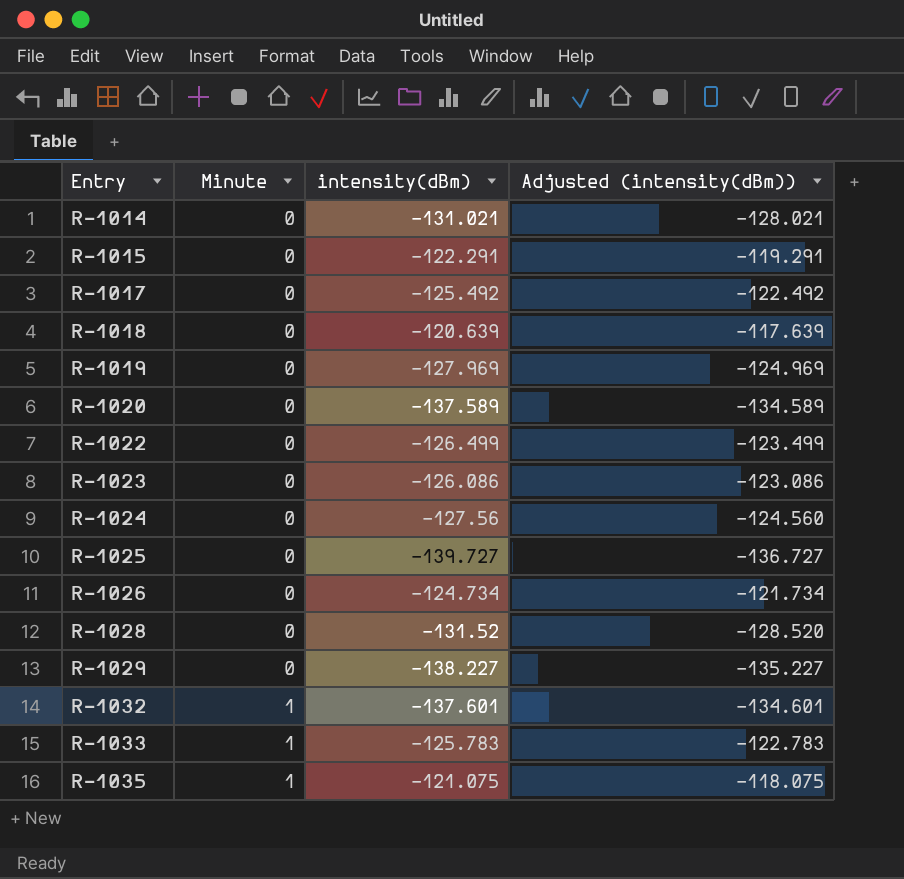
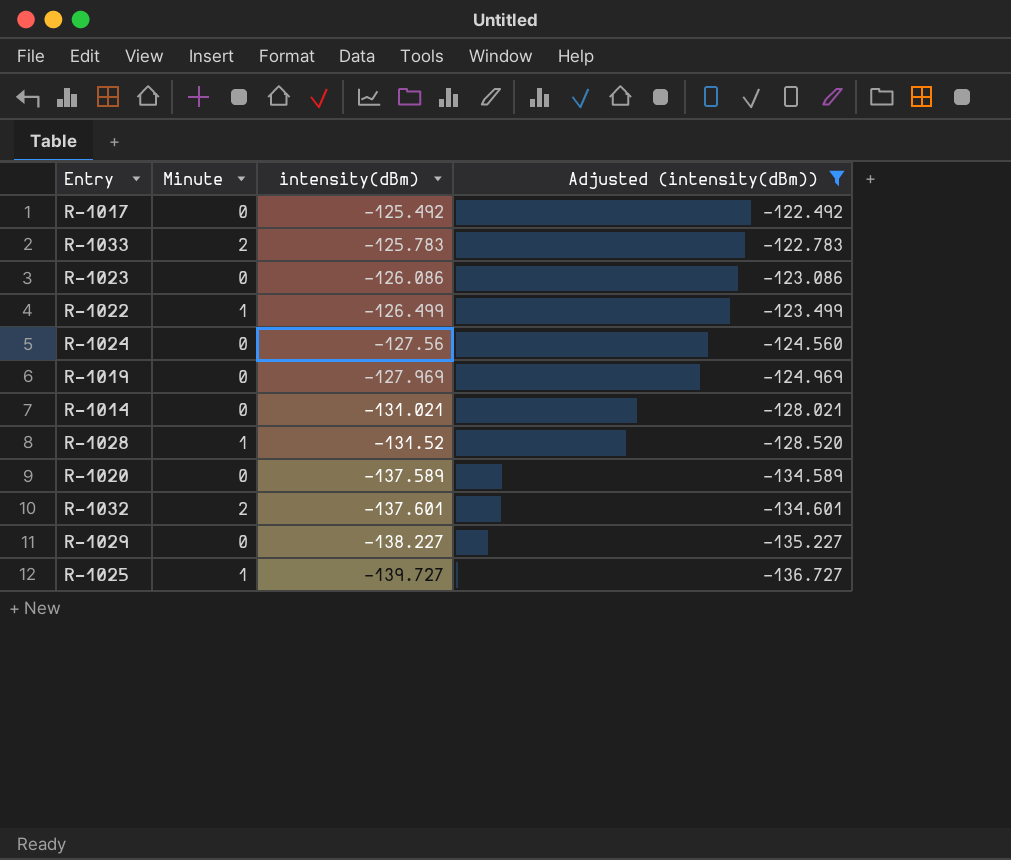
filter: none -> Adjusted (intensity(dBm)) <= -122.492
row order: Entry ascending -> intensity(dBm) descending
R-1033 | Minute: 1 -> 2
R-1022 | Minute: 0 -> 1
R-1028 | Minute: 0 -> 1
R-1032 | Minute: 1 -> 2
R-1025 | Minute: 0 -> 1

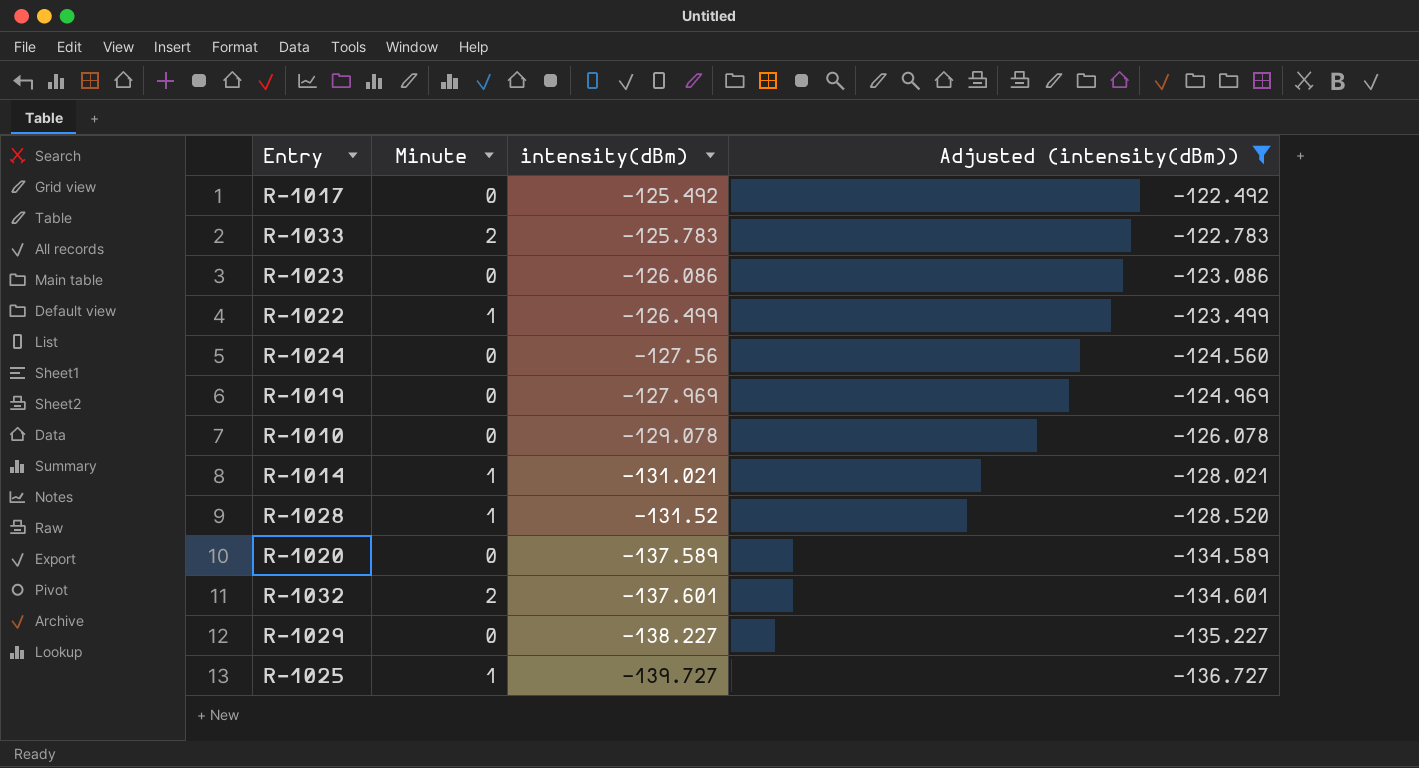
row R-1010: none -> 0 | -129.078 | -126.078
R-1014 | Minute: 0 -> 1

